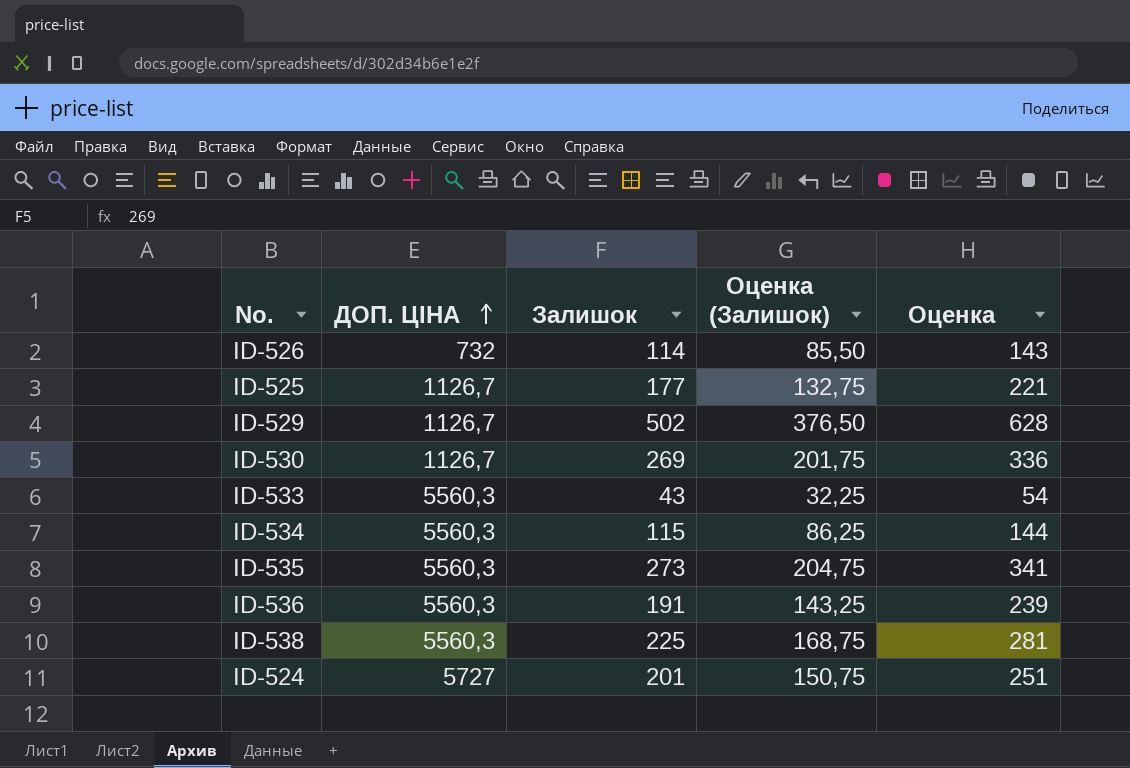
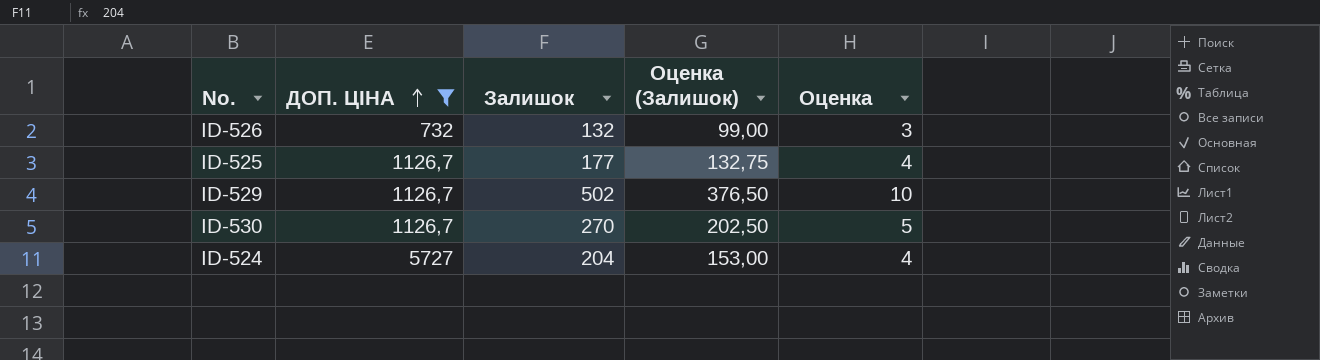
filter: none -> ДОП. ЦІНА != 5560,3
column Оценка | formula: [Залишок] * 1,25 -> [Залишок] * 0,02
ID-526 | Залишок: 114 -> 132
ID-526 | Оценка (Залишок): 85,50 -> 99,00
ID-530 | Залишок: 269 -> 270
ID-530 | Оценка (Залишок): 201,75 -> 202,50
ID-524 | Залишок: 201 -> 204
ID-524 | Оценка (Залишок): 150,75 -> 153,00

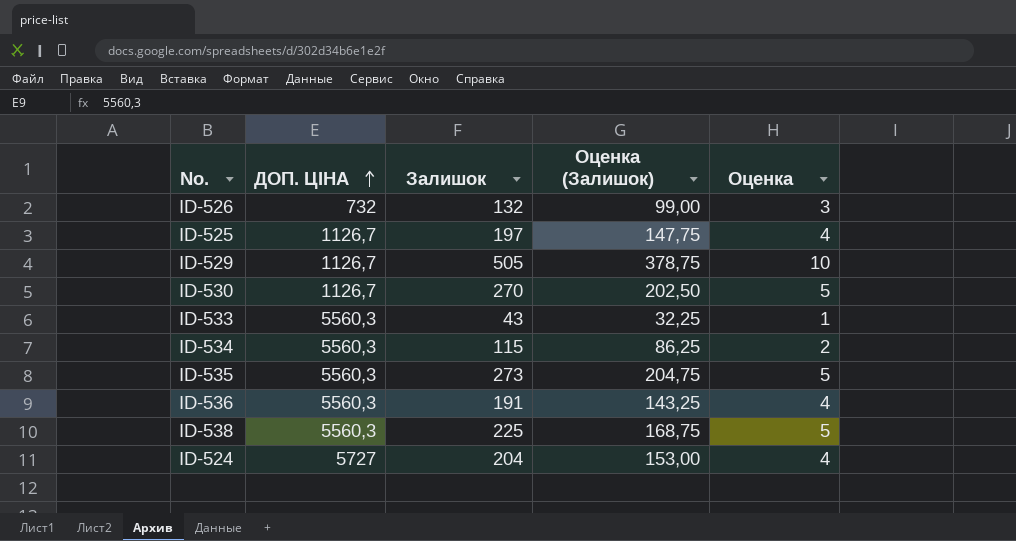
filter: ДОП. ЦІНА != 5560,3 -> none
ID-525 | Залишок: 177 -> 197
ID-525 | Оценка (Залишок): 132,75 -> 147,75
ID-529 | Залишок: 502 -> 505
ID-529 | Оценка (Залишок): 376,50 -> 378,75

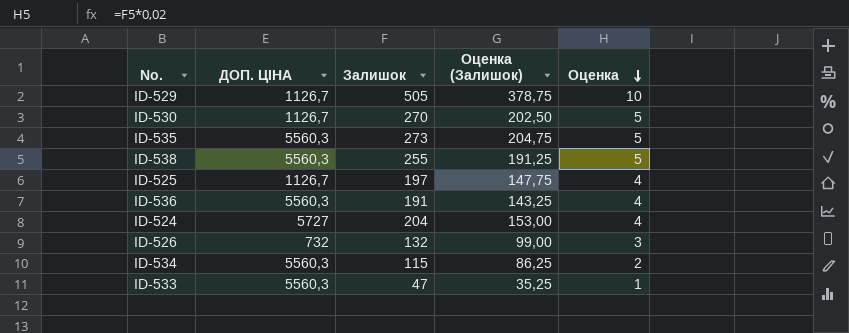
row order: ДОП. ЦІНА ascending -> Оценка descending
ID-538 | Залишок: 225 -> 255
ID-538 | Оценка (Залишок): 168,75 -> 191,25
ID-533 | Залишок: 43 -> 47
ID-533 | Оценка (Залишок): 32,25 -> 35,25

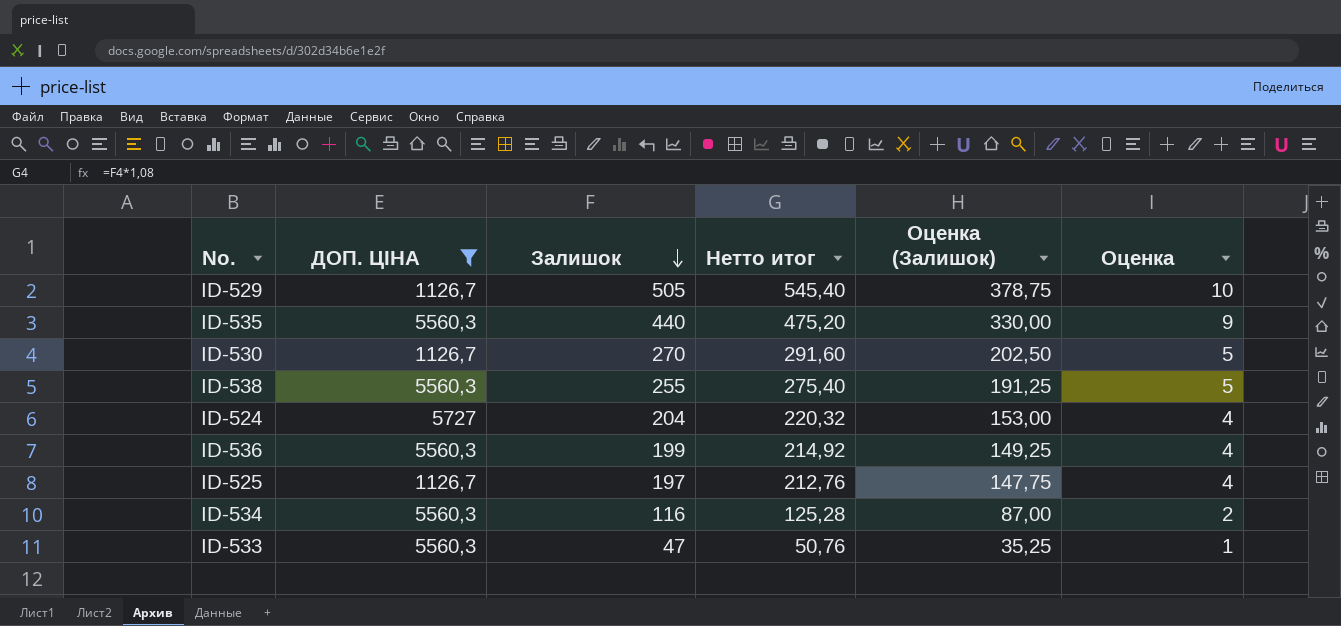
filter: none -> ДОП. ЦІНА != 732
row order: Оценка descending -> Залишок descending
column Нетто итог | formula: none -> [Залишок] * 1,08
ID-535 | Залишок: 273 -> 440
ID-535 | Оценка (Залишок): 204,75 -> 330,00
ID-535 | Оценка: 5 -> 9
ID-536 | Залишок: 191 -> 199
ID-536 | Оценка (Залишок): 143,25 -> 149,25
ID-534 | Залишок: 115 -> 116
ID-534 | Оценка (Залишок): 86,25 -> 87,00

